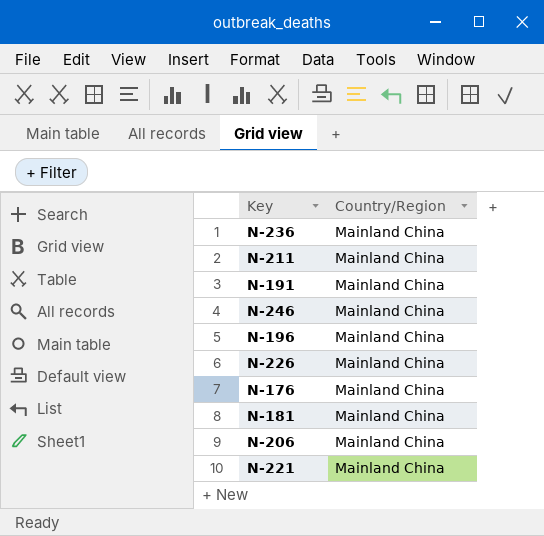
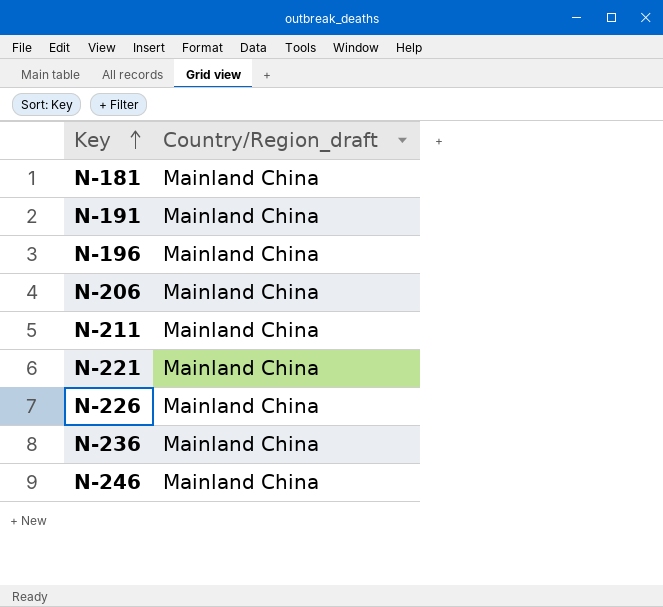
row order: none -> Key ascending
column name: Country/Region -> Country/Region_draft
row N-176: Mainland China -> none

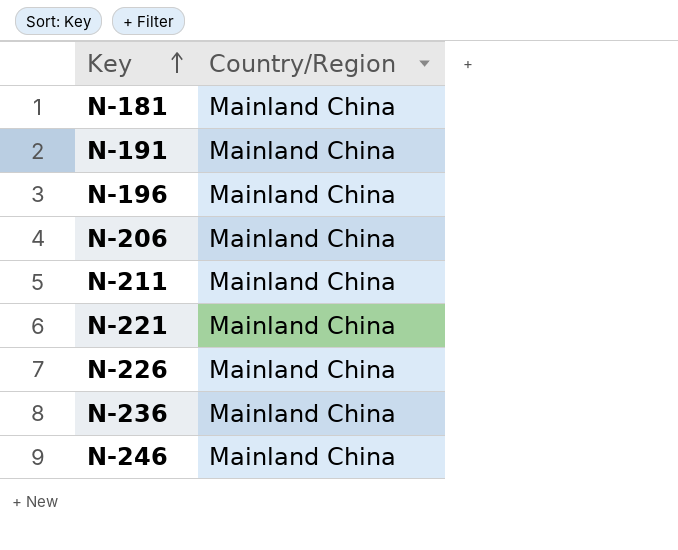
column name: Country/Region_draft -> Country/Region

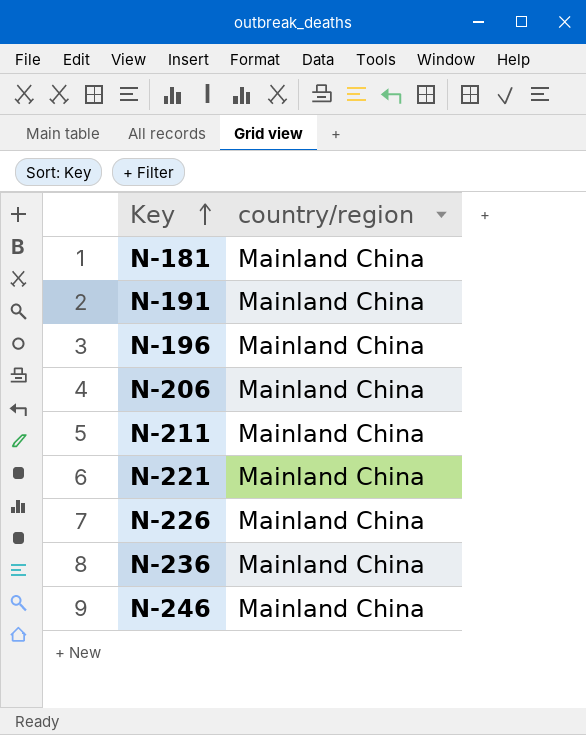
column name: Country/Region -> country/region

